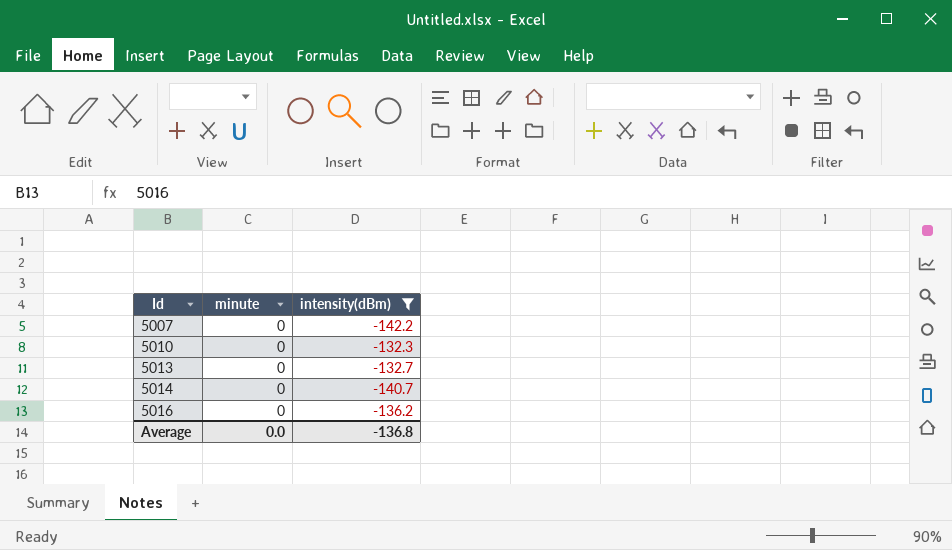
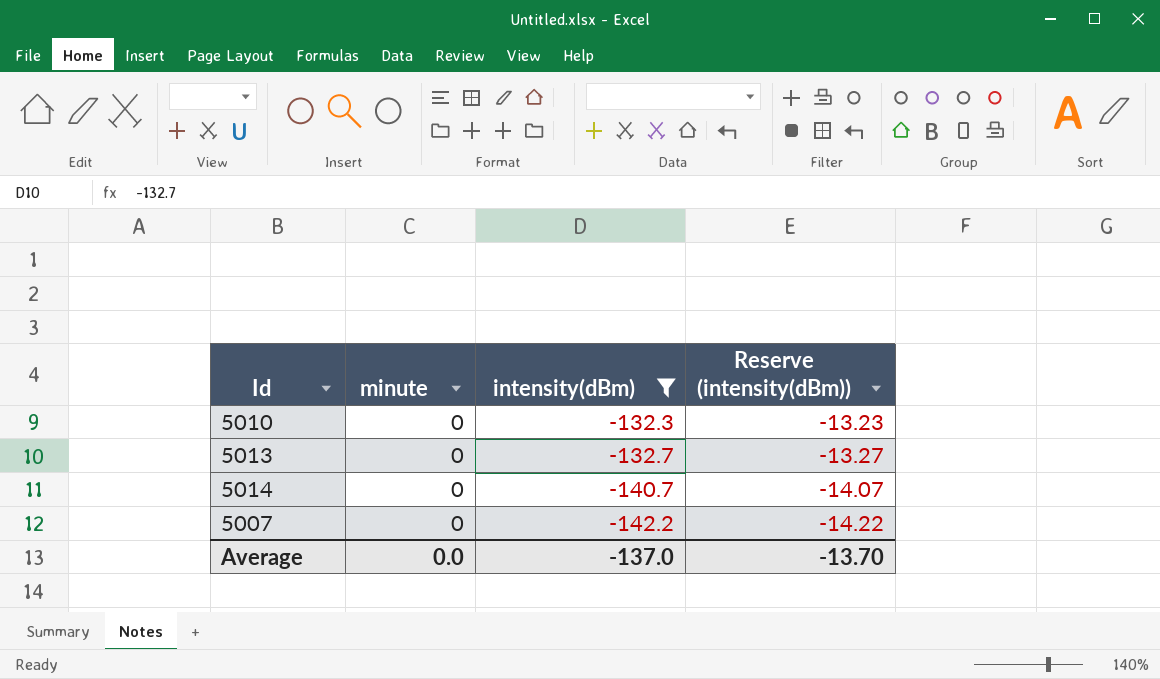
row order: Id ascending -> intensity(dBm) descending
column Reserve (intensity(dBm)) | formula: none -> [intensity(dBm)] * 0.1
row 5016: 0 | -136.2 -> none
Average | intensity(dBm): -136.8 -> -137.0

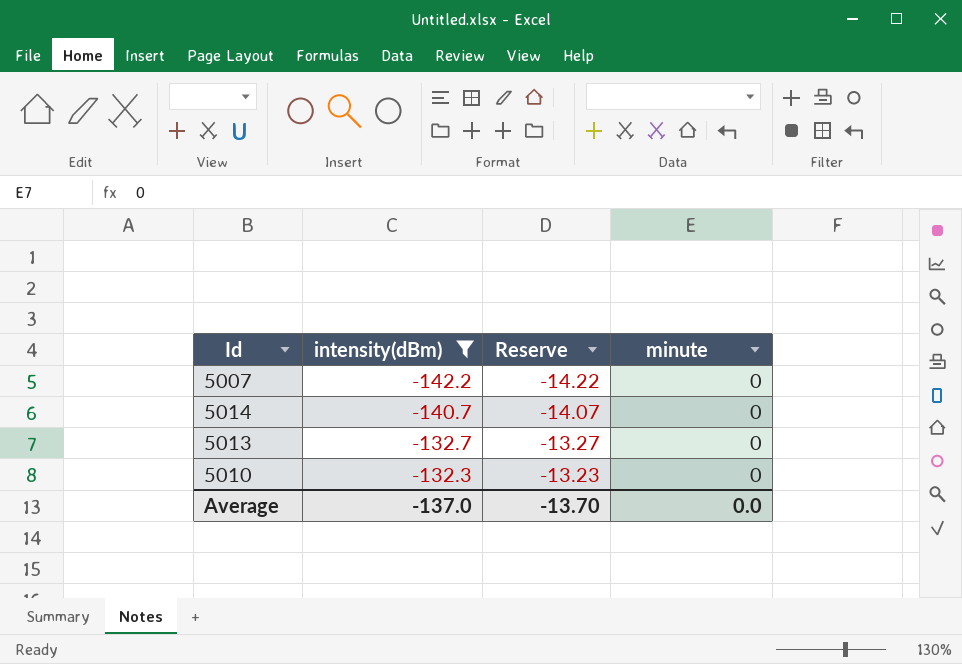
row order: intensity(dBm) descending -> intensity(dBm) ascending
column name: Reserve (intensity(dBm)) -> Reserve
column minute | position: 2 -> 4

